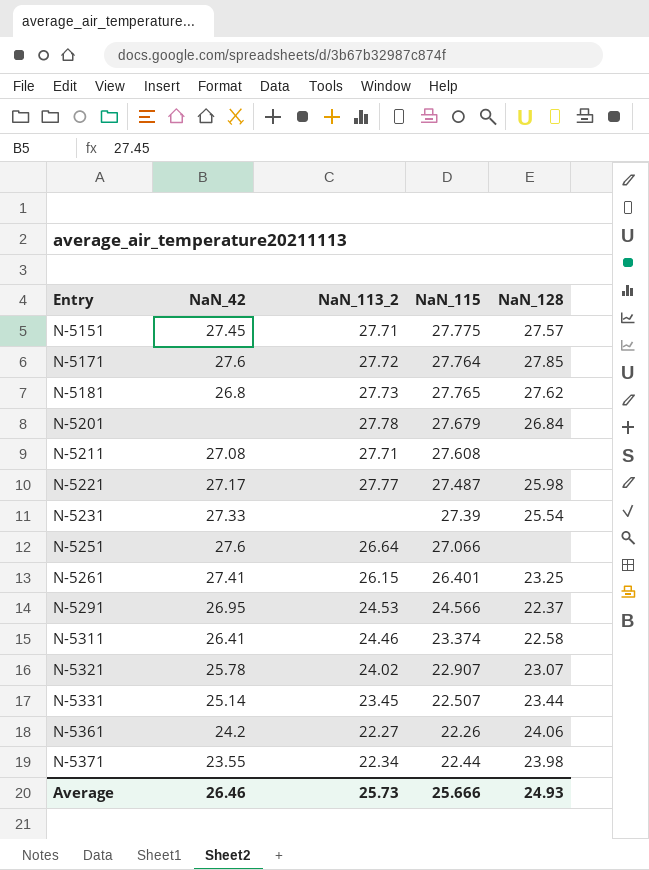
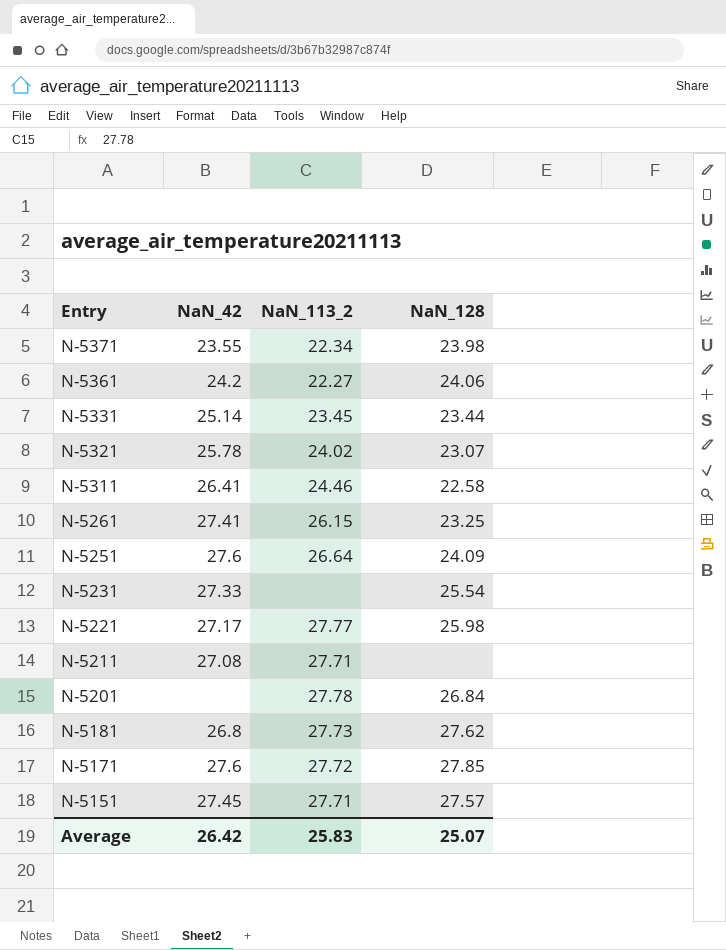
row order: Entry ascending -> Entry descending
column NaN_115 | position: 4 -> none
row N-5291: 26.95 | 24.53 | 24.566 | 22.37 -> none
N-5251 | NaN_128: none -> 24.09
Average | NaN_42: 26.46 -> 26.42
Average | NaN_113_2: 25.73 -> 25.83
Average | NaN_128: 24.93 -> 25.07

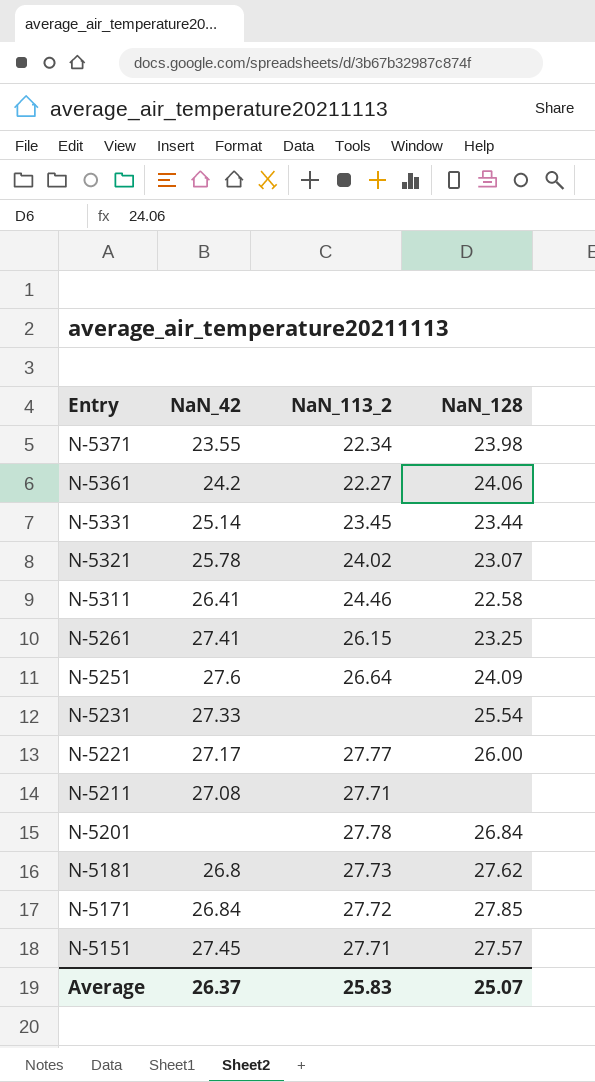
N-5221 | NaN_128: 25.98 -> 26.00
N-5171 | NaN_42: 27.6 -> 26.84
Average | NaN_42: 26.42 -> 26.37

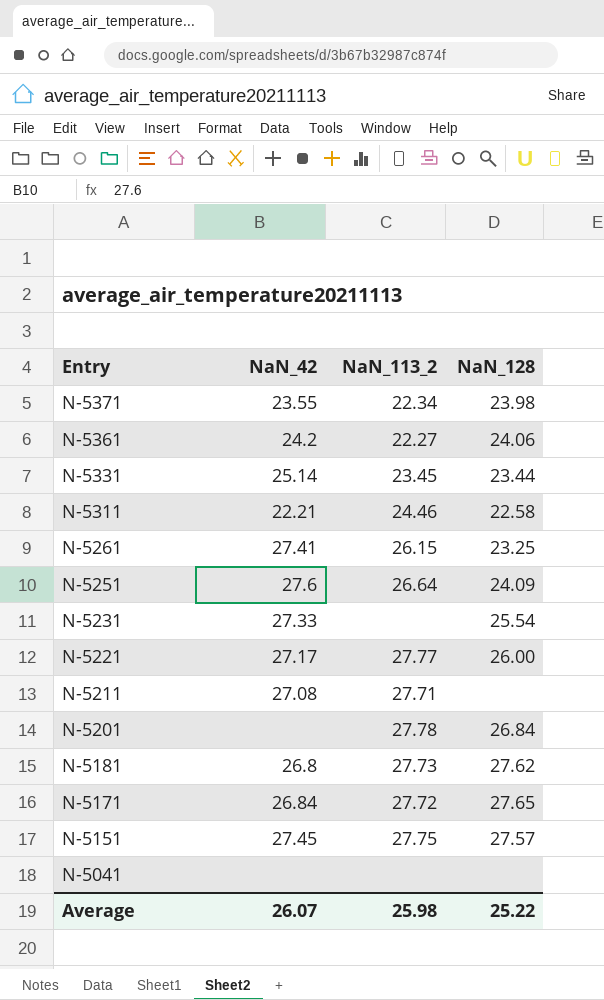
row N-5321: 25.78 | 24.02 | 23.07 -> none
N-5311 | NaN_42: 26.41 -> 22.21
N-5171 | NaN_128: 27.85 -> 27.65
N-5151 | NaN_113_2: 27.71 -> 27.75
row N-5041: none -> none | none | none
Average | NaN_42: 26.37 -> 26.07
Average | NaN_113_2: 25.83 -> 25.98
Average | NaN_128: 25.07 -> 25.22

